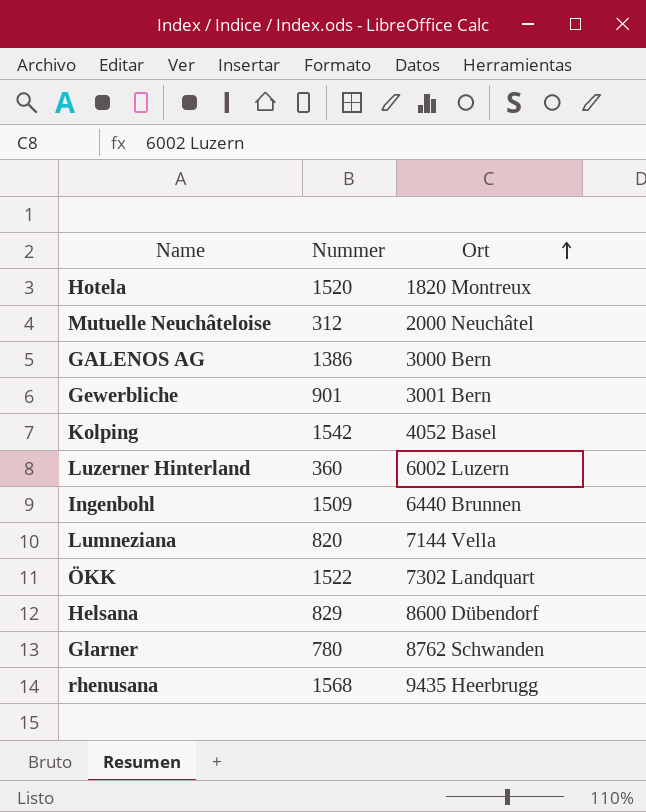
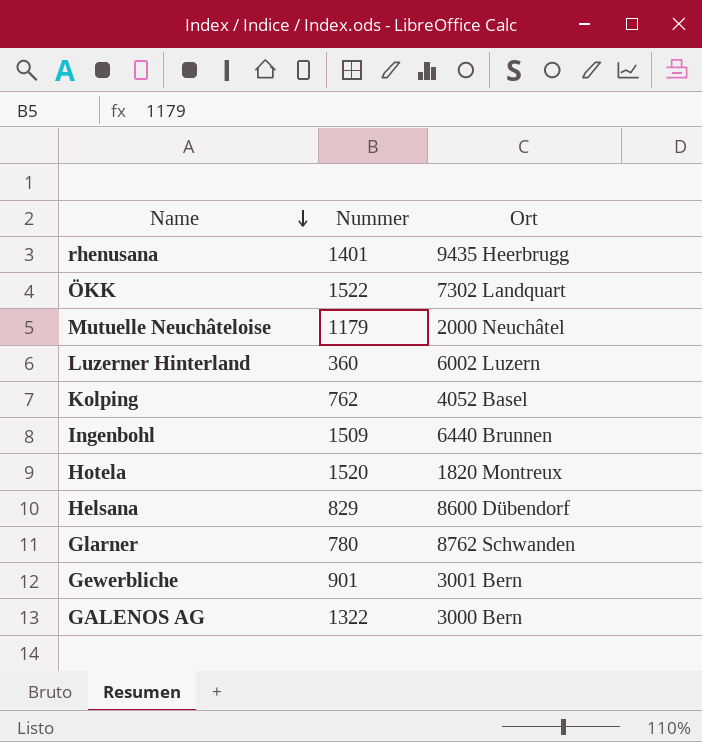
row order: Ort ascending -> Name descending
row Lumneziana: 820 | 7144 Vella -> none
rhenusana | Nummer: 1568 -> 1401
Mutuelle Neuchâteloise | Nummer: 312 -> 1179
Kolping | Nummer: 1542 -> 762
GALENOS AG | Nummer: 1386 -> 1322

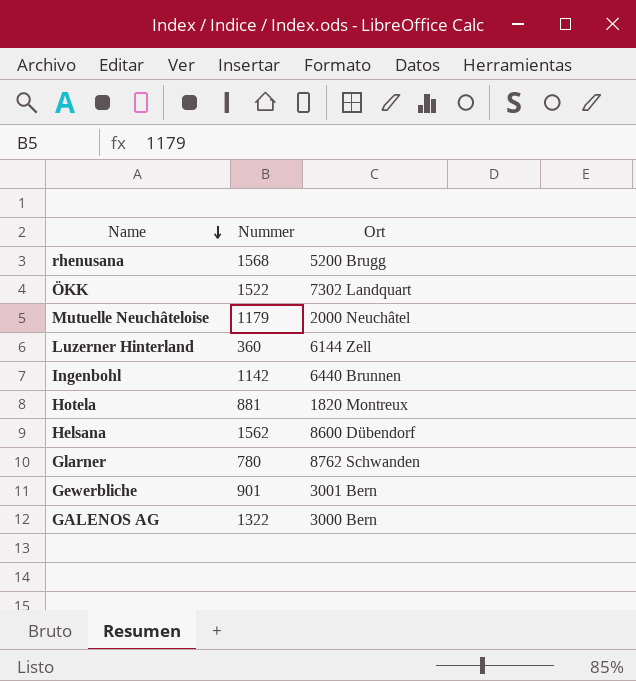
row Kolping: 762 | 4052 Basel -> none
rhenusana | Nummer: 1401 -> 1568
rhenusana | Ort: 9435 Heerbrugg -> 5200 Brugg
Luzerner Hinterland | Ort: 6002 Luzern -> 6144 Zell
Ingenbohl | Nummer: 1509 -> 1142
Hotela | Nummer: 1520 -> 881
Helsana | Nummer: 829 -> 1562

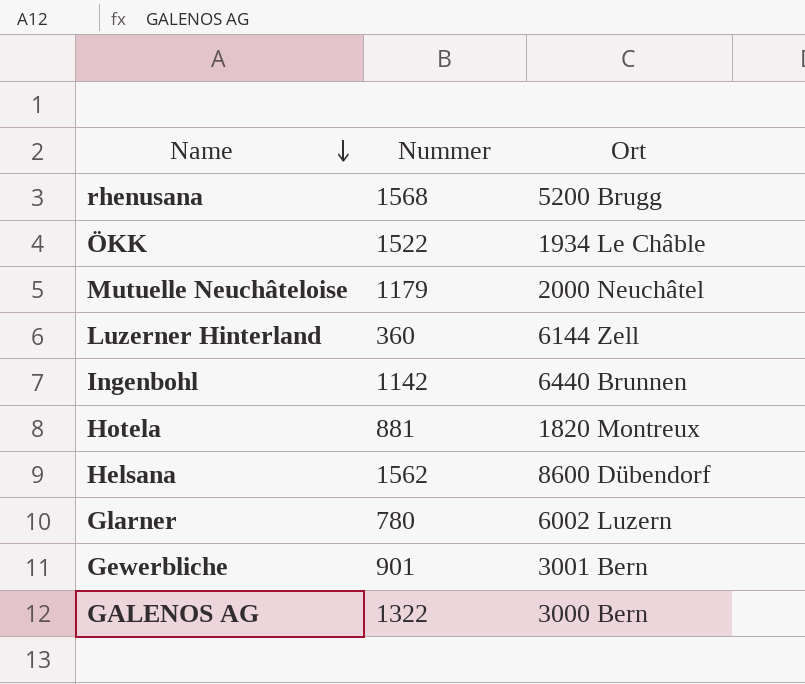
ÖKK | Ort: 7302 Landquart -> 1934 Le Châble
Glarner | Ort: 8762 Schwanden -> 6002 Luzern

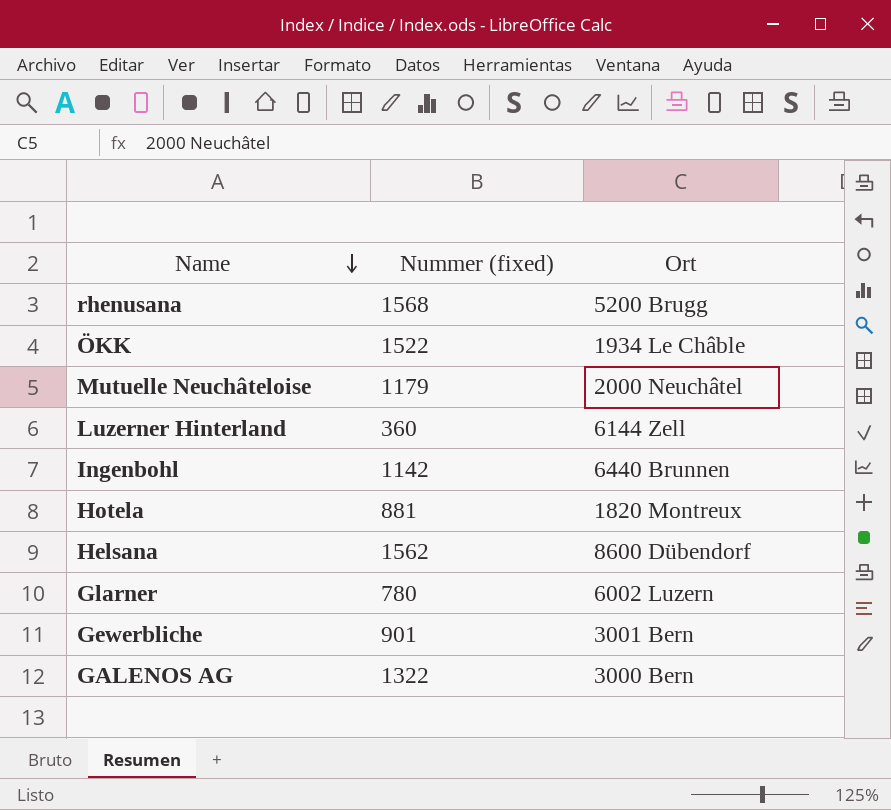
column name: Nummer -> Nummer (fixed)

